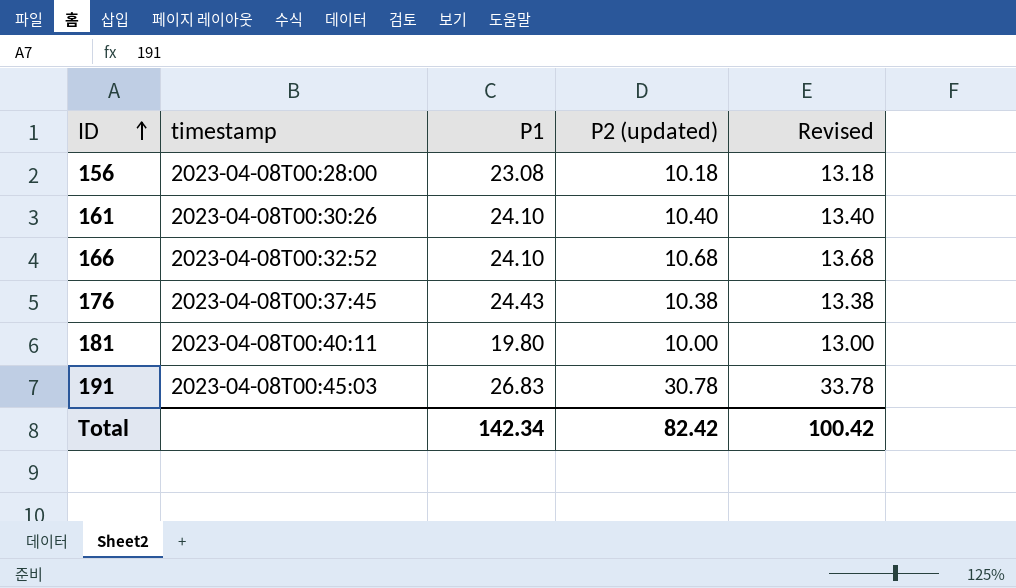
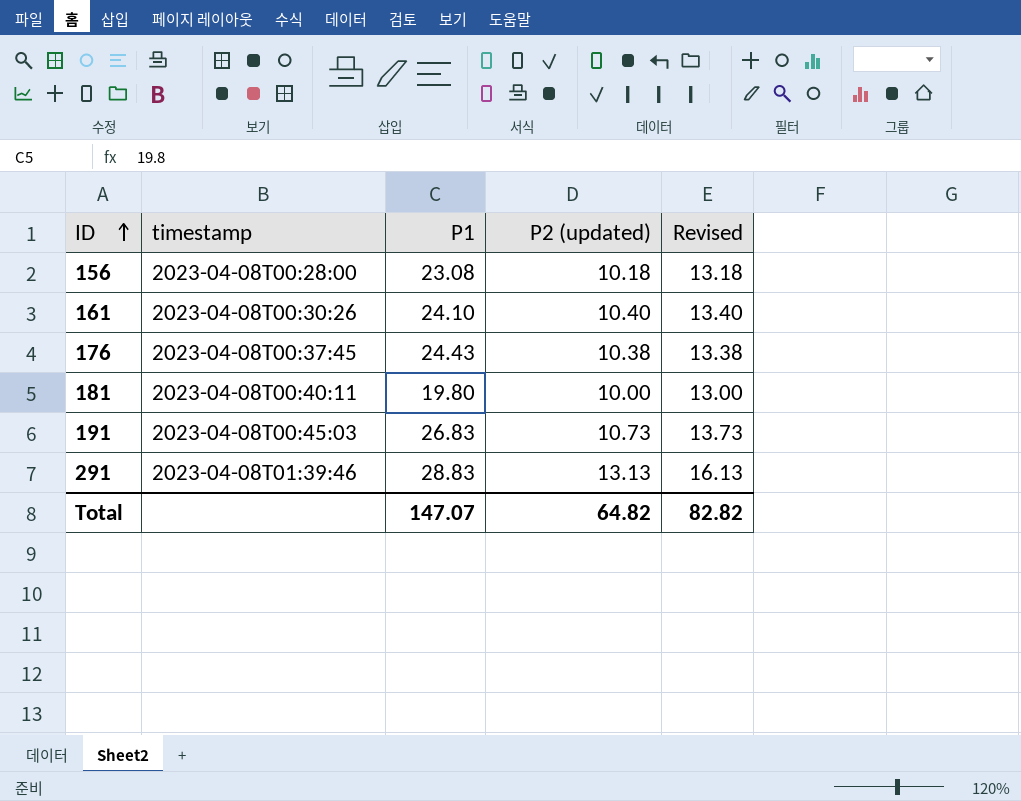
row 166: 2023-04-08T00:32:52 | 24.10 | 10.68 | 13.68 -> none
191 | P2 (updated): 30.78 -> 10.73
191 | Revised: 33.78 -> 13.73
row 291: none -> 2023-04-08T01:39:46 | 28.83 | 13.13 | 16.13
Total | P1: 142.34 -> 147.07
Total | P2 (updated): 82.42 -> 64.82
Total | Revised: 100.42 -> 82.82

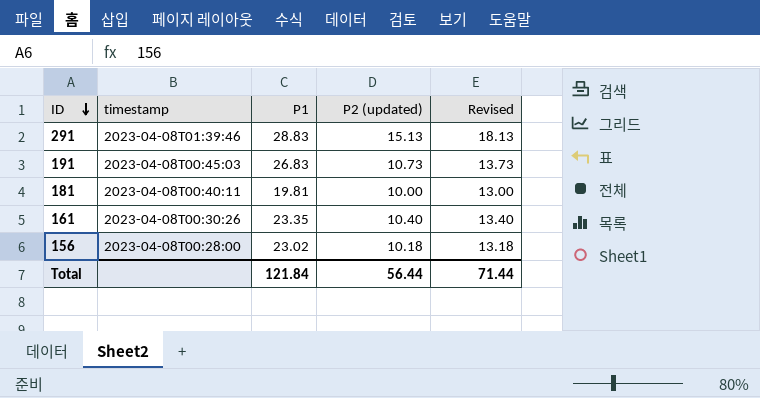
row order: ID ascending -> ID descending
row 176: 2023-04-08T00:37:45 | 24.43 | 10.38 | 13.38 -> none
291 | P2 (updated): 13.13 -> 15.13
291 | Revised: 16.13 -> 18.13
181 | P1: 19.80 -> 19.81
161 | P1: 24.10 -> 23.35
156 | P1: 23.08 -> 23.02
Total | P1: 147.07 -> 121.84
Total | P2 (updated): 64.82 -> 56.44
Total | Revised: 82.82 -> 71.44

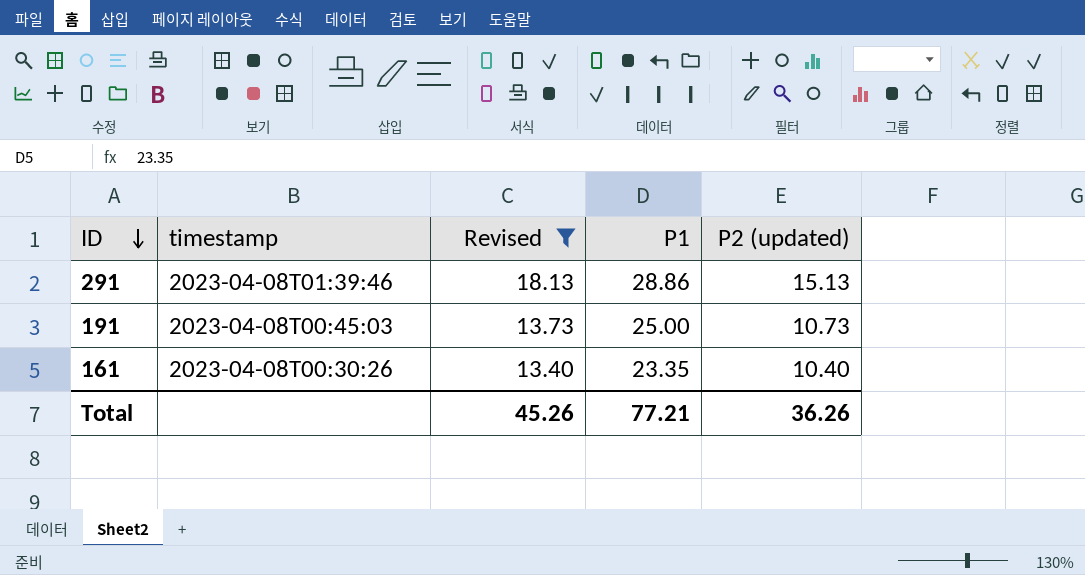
filter: none -> Revised >= 13.40
column Revised | position: 5 -> 3
291 | P1: 28.83 -> 28.86
191 | P1: 26.83 -> 25.00
Total | Revised: 71.44 -> 45.26
Total | P1: 121.84 -> 77.21
Total | P2 (updated): 56.44 -> 36.26

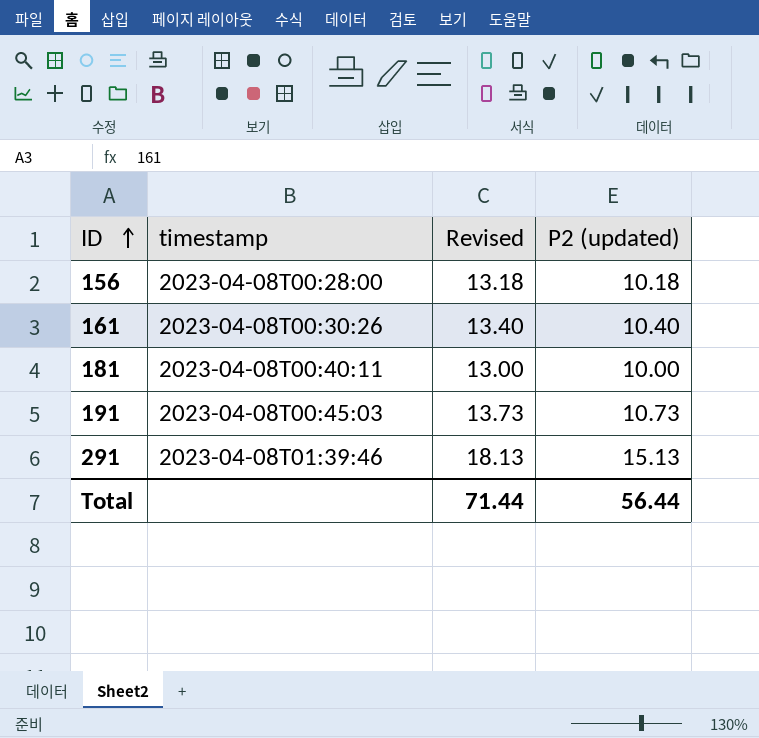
filter: Revised >= 13.40 -> none
row order: ID descending -> ID ascending
column P1 | position: 4 -> none
Total | Revised: 45.26 -> 71.44
Total | P2 (updated): 36.26 -> 56.44

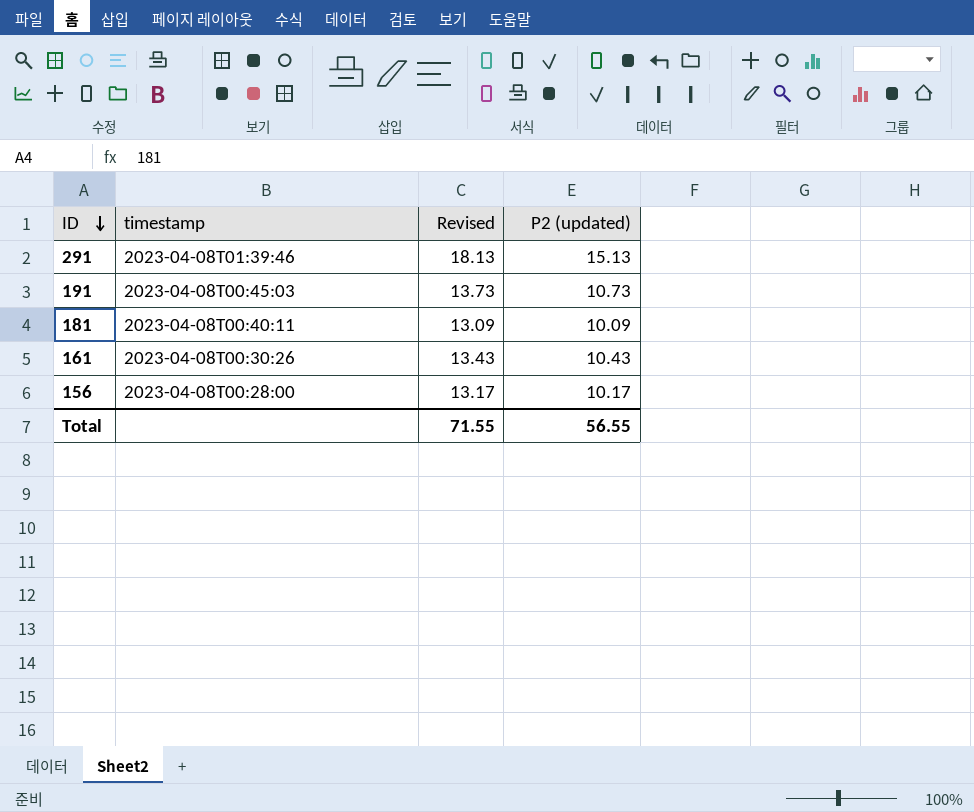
row order: ID ascending -> ID descending
181 | Revised: 13.00 -> 13.09
181 | P2 (updated): 10.00 -> 10.09
161 | Revised: 13.40 -> 13.43
161 | P2 (updated): 10.40 -> 10.43
156 | Revised: 13.18 -> 13.17
156 | P2 (updated): 10.18 -> 10.17
Total | Revised: 71.44 -> 71.55
Total | P2 (updated): 56.44 -> 56.55

